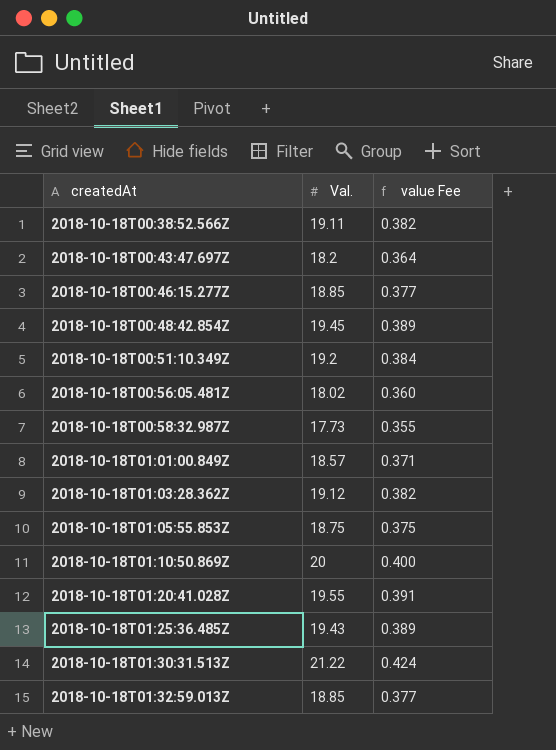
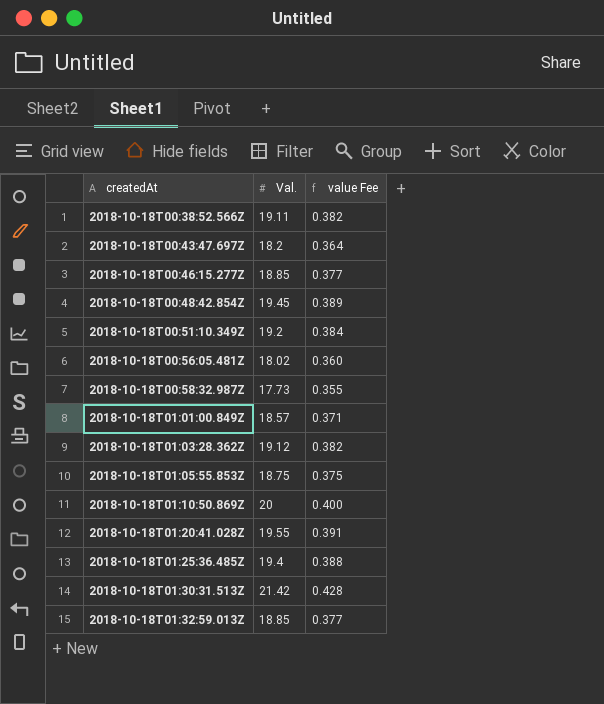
2018-10-18T01:25:36.485Z | Val.: 19.43 -> 19.4
2018-10-18T01:25:36.485Z | value Fee: 0.389 -> 0.388
2018-10-18T01:30:31.513Z | Val.: 21.22 -> 21.42
2018-10-18T01:30:31.513Z | value Fee: 0.424 -> 0.428

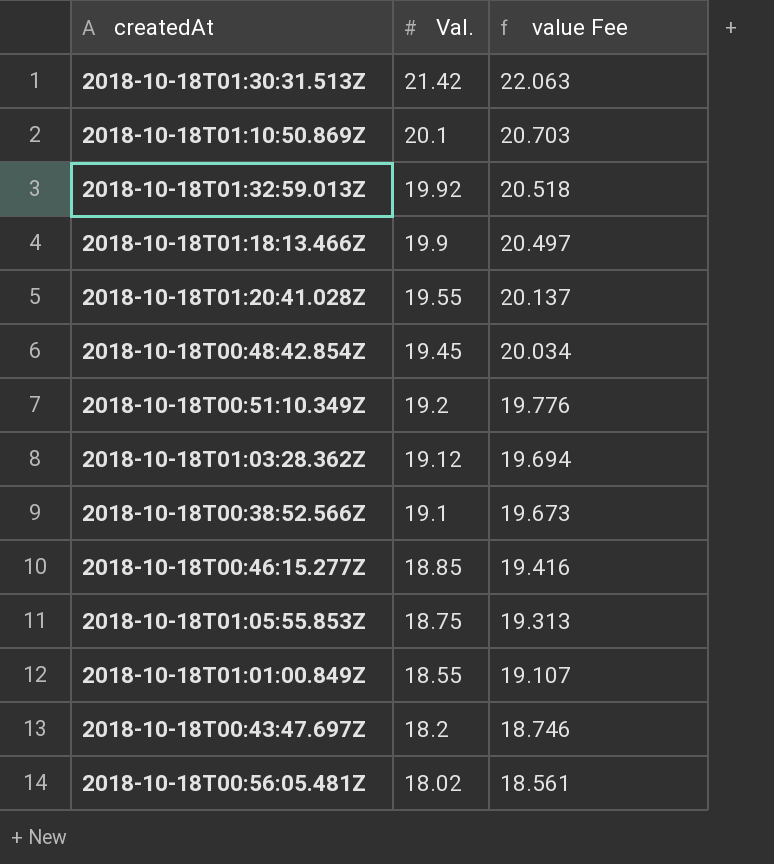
row order: createdAt ascending -> Val. descending
column value Fee | formula: [Val.] * 0.02 -> [Val.] * 1.03
row 2018-10-18T00:58:32.987Z: 17.73 | 0.355 -> none
row 2018-10-18T01:25:36.485Z: 19.4 | 0.388 -> none
2018-10-18T01:10:50.869Z | Val.: 20 -> 20.1
2018-10-18T01:32:59.013Z | Val.: 18.85 -> 19.92
row 2018-10-18T01:18:13.466Z: none -> 19.9 | 20.497
2018-10-18T00:38:52.566Z | Val.: 19.11 -> 19.1
2018-10-18T01:01:00.849Z | Val.: 18.57 -> 18.55

